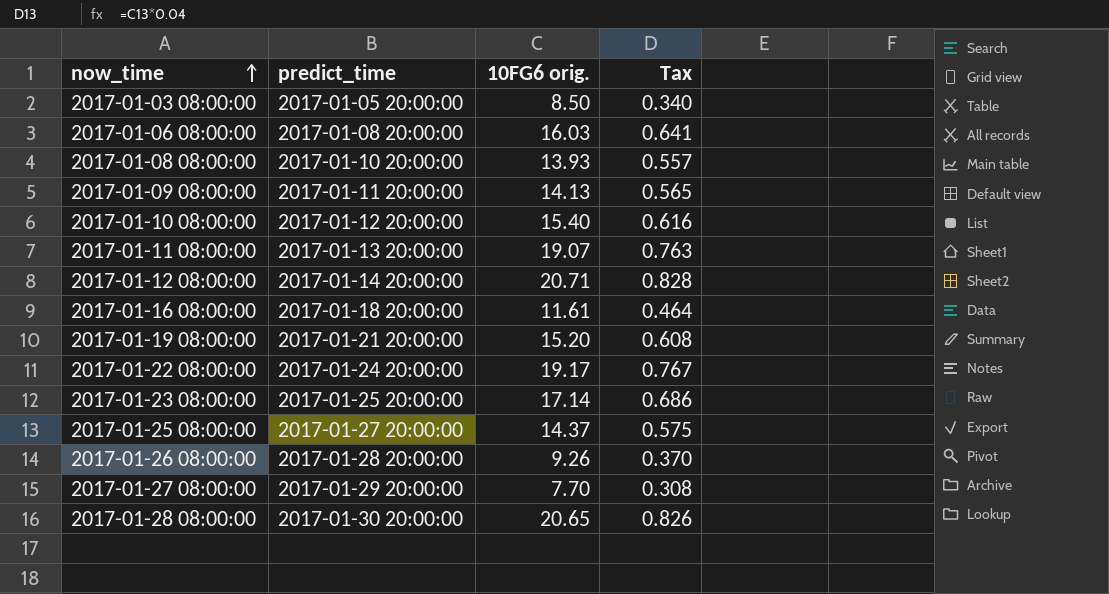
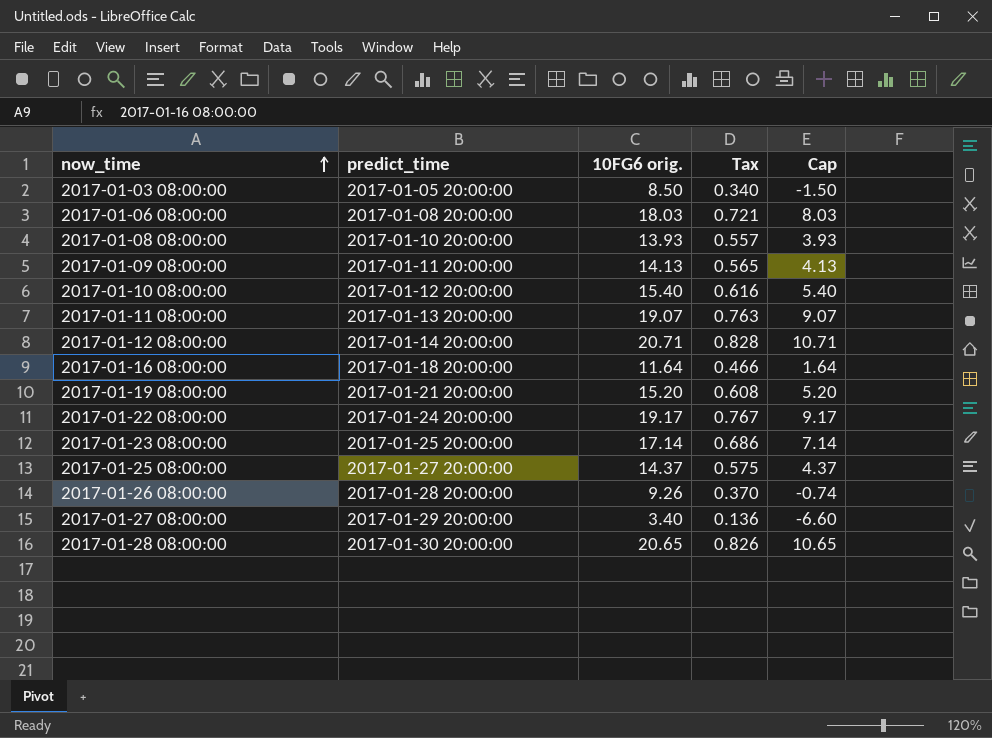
column Cap | formula: none -> [10FG6 orig.] - 10
2017-01-06 08:00:00 | 10FG6 orig.: 16.03 -> 18.03
2017-01-06 08:00:00 | Tax: 0.641 -> 0.721
2017-01-16 08:00:00 | 10FG6 orig.: 11.61 -> 11.64
2017-01-16 08:00:00 | Tax: 0.464 -> 0.466
2017-01-27 08:00:00 | 10FG6 orig.: 7.70 -> 3.40
2017-01-27 08:00:00 | Tax: 0.308 -> 0.136

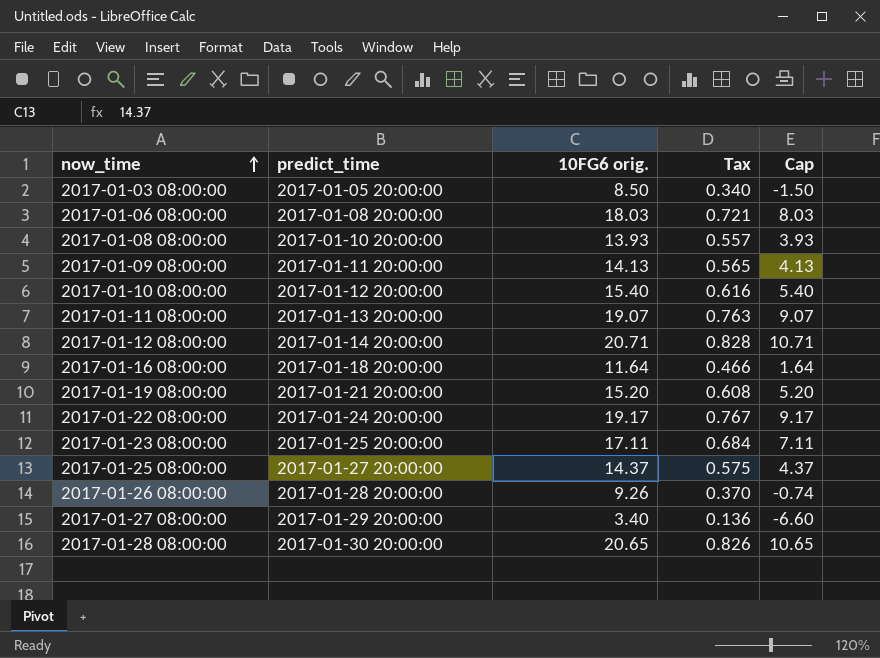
2017-01-23 08:00:00 | 10FG6 orig.: 17.14 -> 17.11
2017-01-23 08:00:00 | Tax: 0.686 -> 0.684
2017-01-23 08:00:00 | Cap: 7.14 -> 7.11

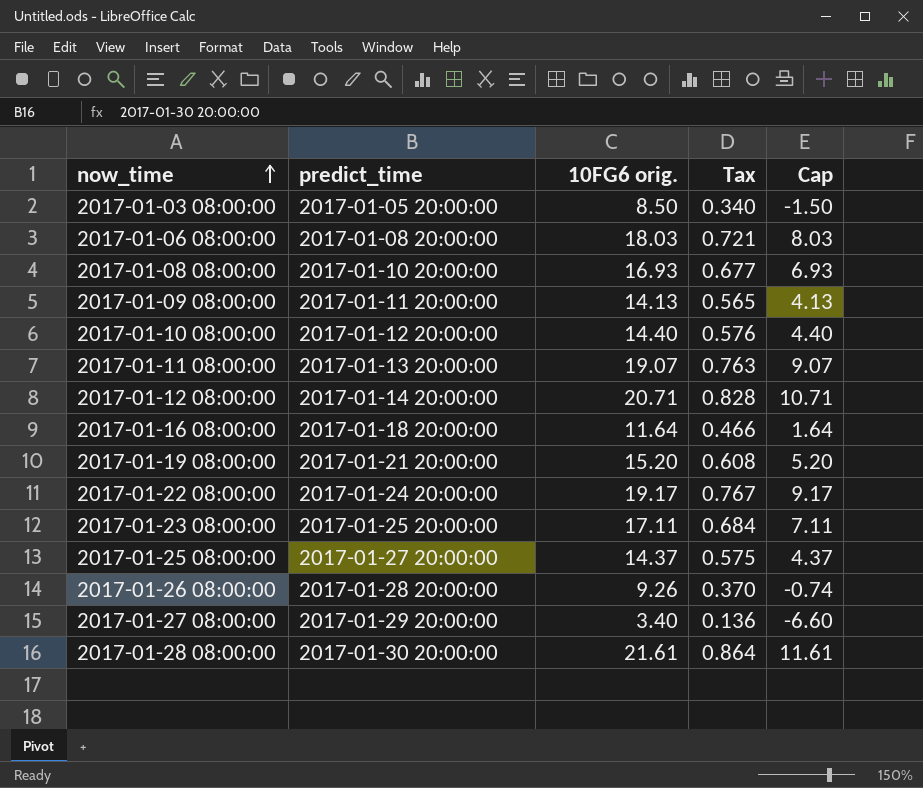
2017-01-08 08:00:00 | 10FG6 orig.: 13.93 -> 16.93
2017-01-08 08:00:00 | Tax: 0.557 -> 0.677
2017-01-08 08:00:00 | Cap: 3.93 -> 6.93
2017-01-10 08:00:00 | 10FG6 orig.: 15.40 -> 14.40
2017-01-10 08:00:00 | Tax: 0.616 -> 0.576
2017-01-10 08:00:00 | Cap: 5.40 -> 4.40
2017-01-28 08:00:00 | 10FG6 orig.: 20.65 -> 21.61
2017-01-28 08:00:00 | Tax: 0.826 -> 0.864
2017-01-28 08:00:00 | Cap: 10.65 -> 11.61

